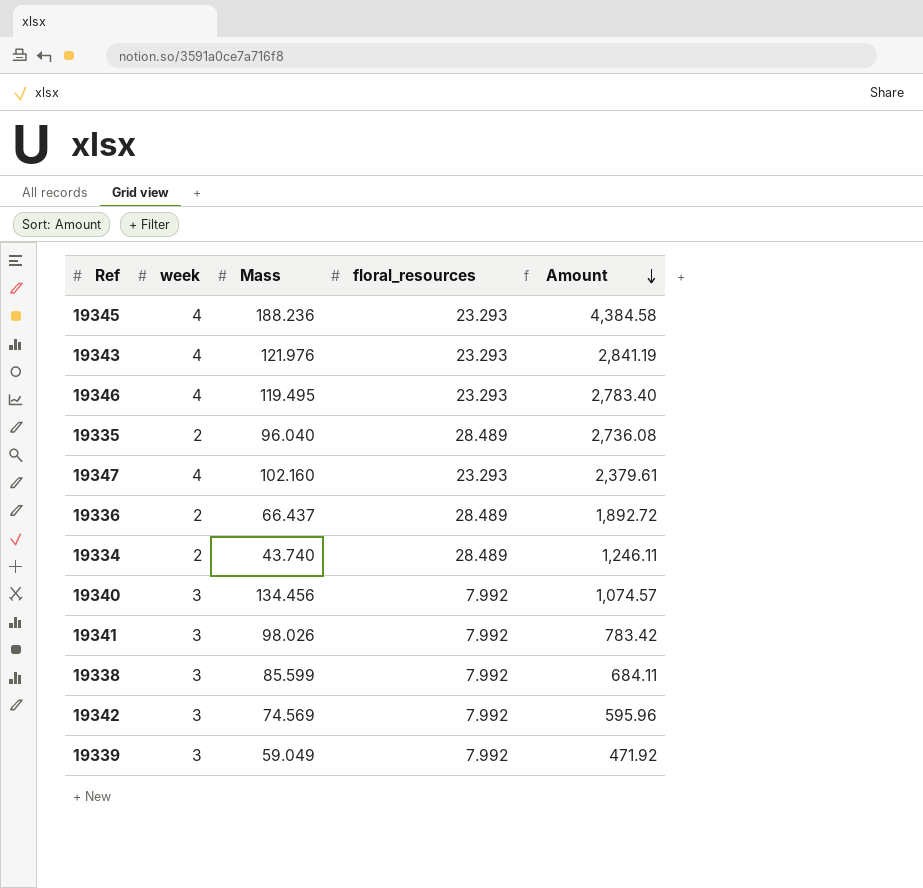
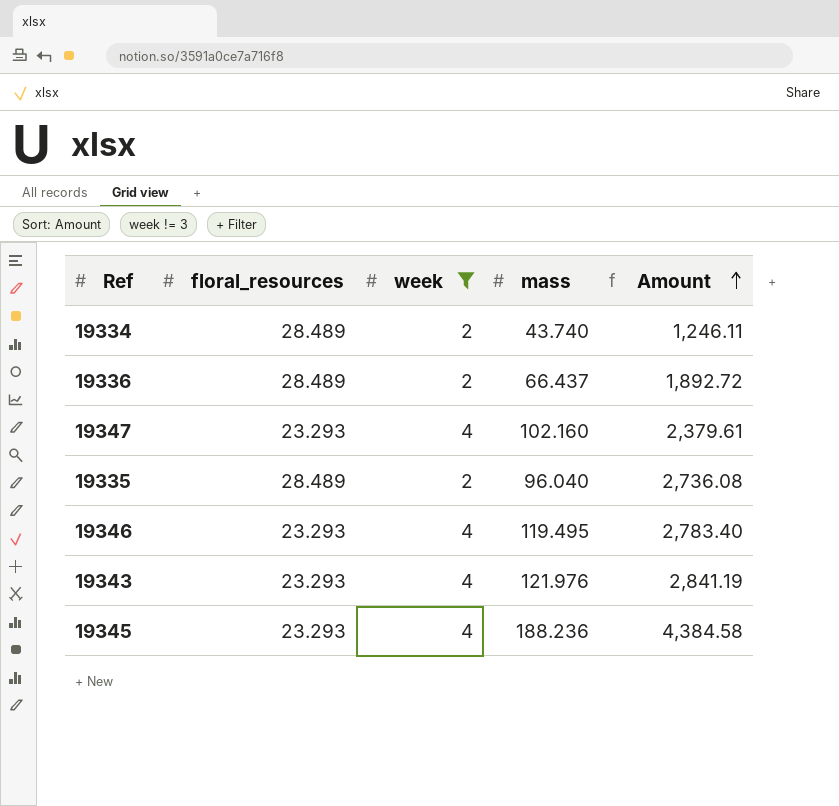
filter: none -> week != 3
row order: Amount descending -> Amount ascending
column floral_resources | position: 4 -> 2
column name: Mass -> mass

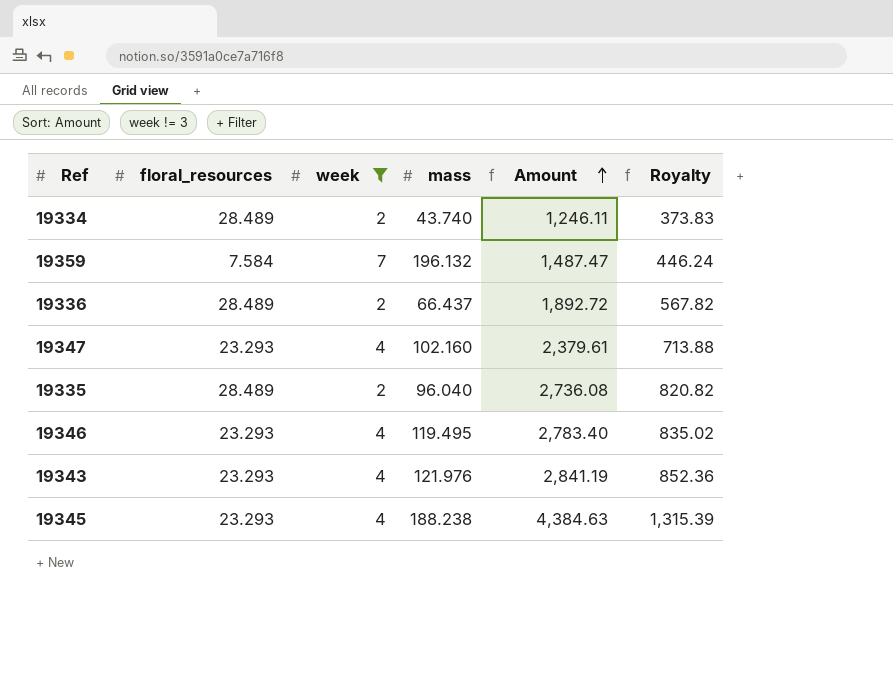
column Royalty | formula: none -> [Amount] * 0.3
row 19359: none -> 7.584 | 7 | 196.132 | 1,487.47 | 446.24
19345 | mass: 188.236 -> 188.238
19345 | Amount: 4,384.58 -> 4,384.63

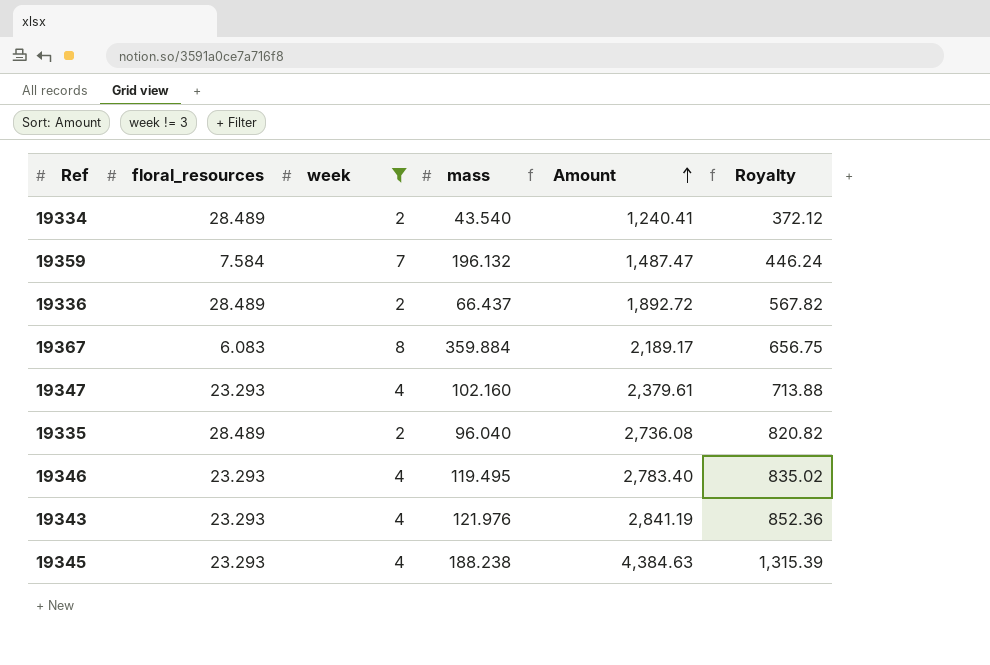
19334 | mass: 43.740 -> 43.540
19334 | Amount: 1,246.11 -> 1,240.41
19334 | Royalty: 373.83 -> 372.12
row 19367: none -> 6.083 | 8 | 359.884 | 2,189.17 | 656.75

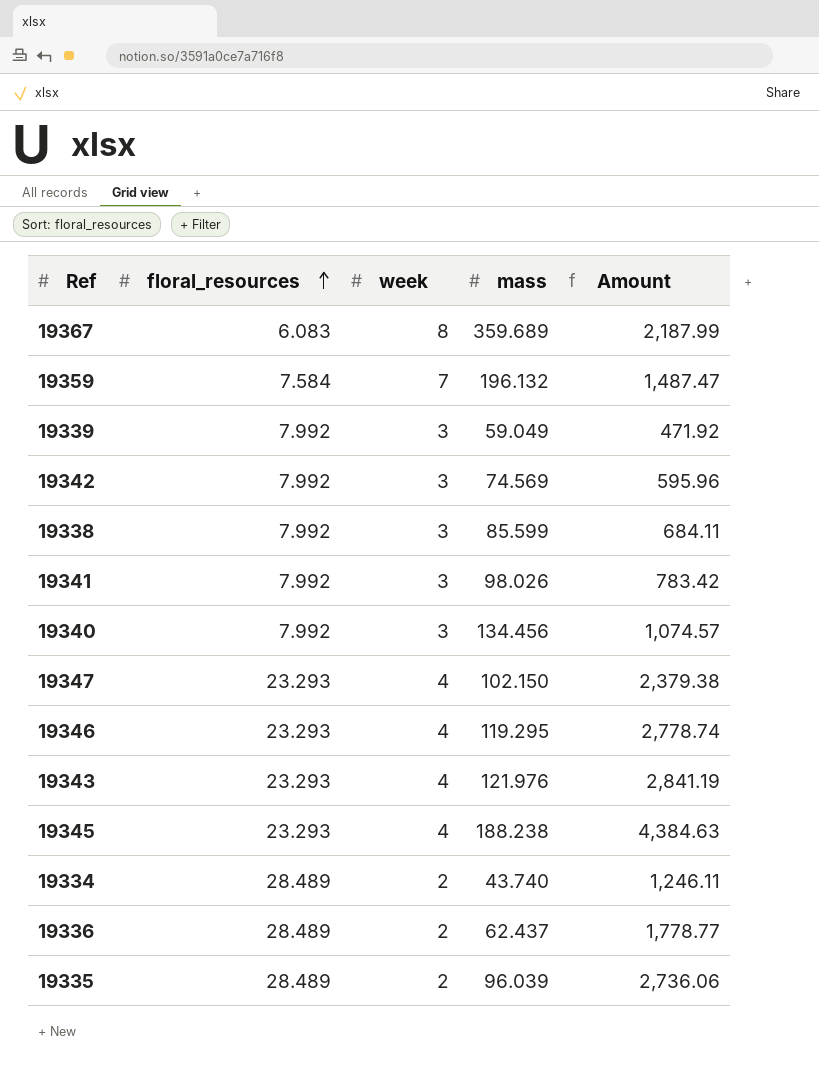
filter: week != 3 -> none
row order: Amount ascending -> floral_resources ascending
column Royalty | formula: [Amount] * 0.3 -> none
19367 | mass: 359.884 -> 359.689
19367 | Amount: 2,189.17 -> 2,187.99
19347 | mass: 102.160 -> 102.150
19347 | Amount: 2,379.61 -> 2,379.38
19346 | mass: 119.495 -> 119.295
19346 | Amount: 2,783.40 -> 2,778.74
19334 | mass: 43.540 -> 43.740
19334 | Amount: 1,240.41 -> 1,246.11
19336 | mass: 66.437 -> 62.437
19336 | Amount: 1,892.72 -> 1,778.77
19335 | mass: 96.040 -> 96.039
19335 | Amount: 2,736.08 -> 2,736.06

